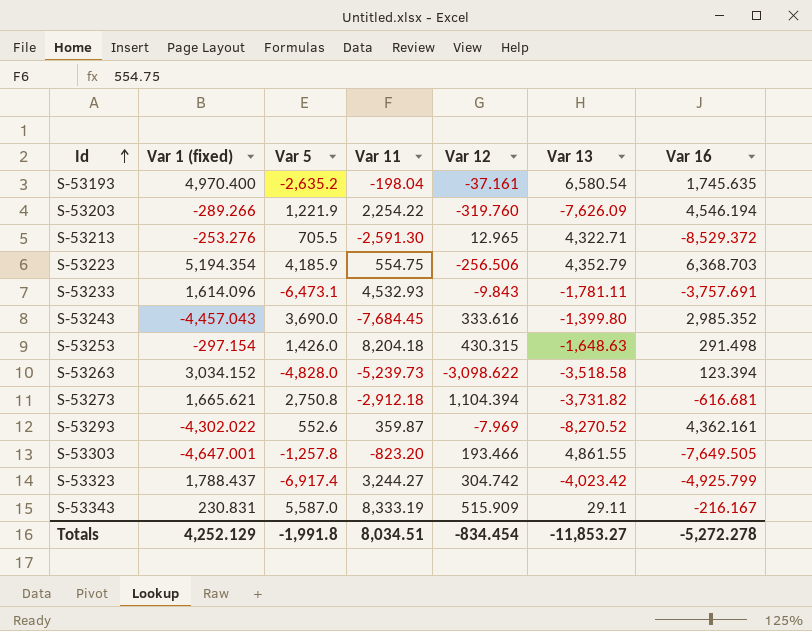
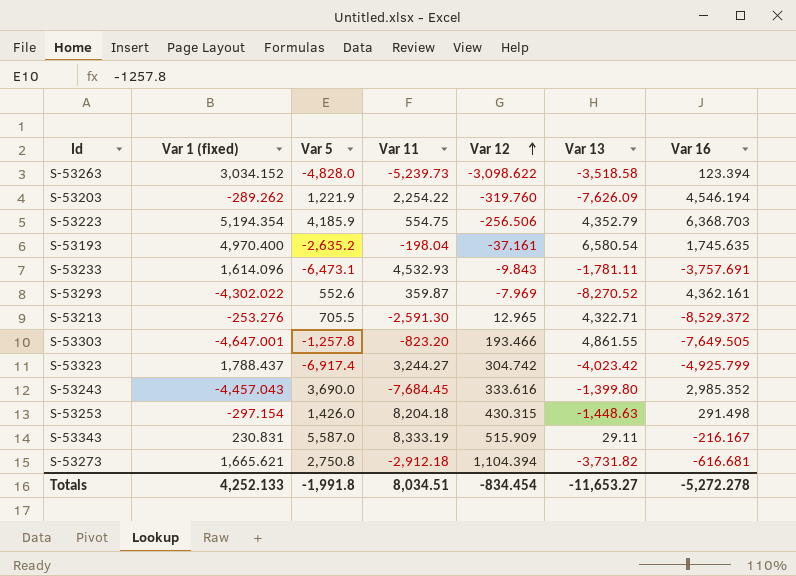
row order: Id ascending -> Var 12 ascending
S-53203 | Var 1 (fixed): -289.266 -> -289.262
S-53253 | Var 13: -1,648.63 -> -1,448.63
Totals | Var 1 (fixed): 4,252.129 -> 4,252.133
Totals | Var 13: -11,853.27 -> -11,653.27

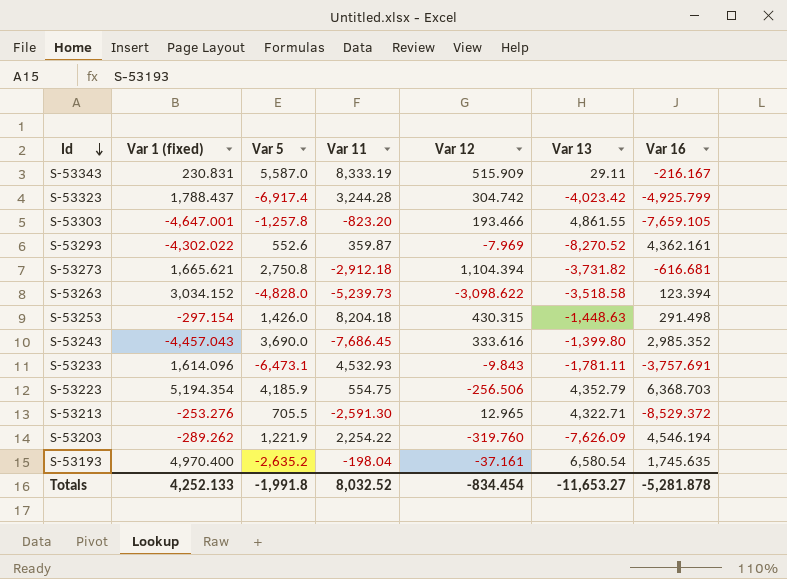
row order: Var 12 ascending -> Id descending
S-53323 | Var 11: 3,244.27 -> 3,244.28
S-53303 | Var 16: -7,649.505 -> -7,659.105
S-53243 | Var 11: -7,684.45 -> -7,686.45
Totals | Var 11: 8,034.51 -> 8,032.52
Totals | Var 16: -5,272.278 -> -5,281.878

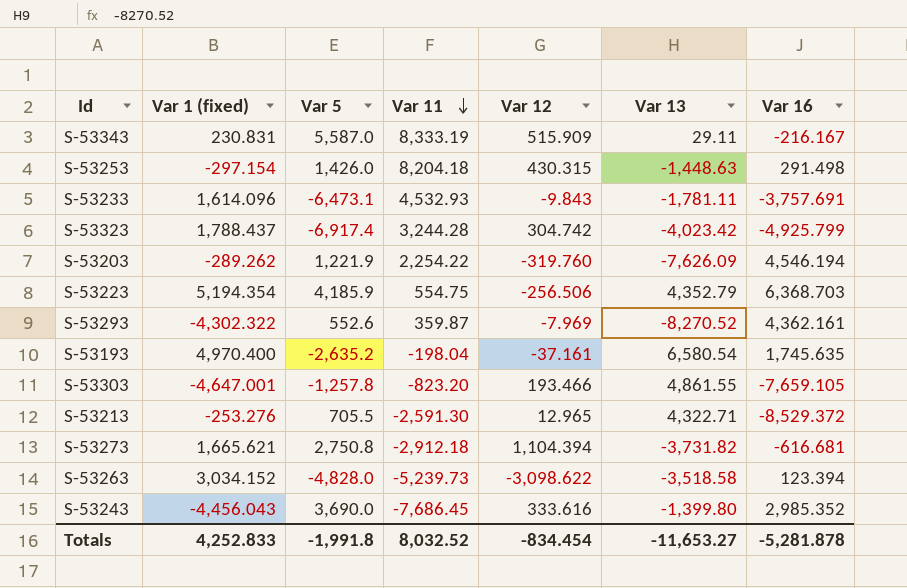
row order: Id descending -> Var 11 descending
S-53293 | Var 1 (fixed): -4,302.022 -> -4,302.322
S-53243 | Var 1 (fixed): -4,457.043 -> -4,456.043
Totals | Var 1 (fixed): 4,252.133 -> 4,252.833

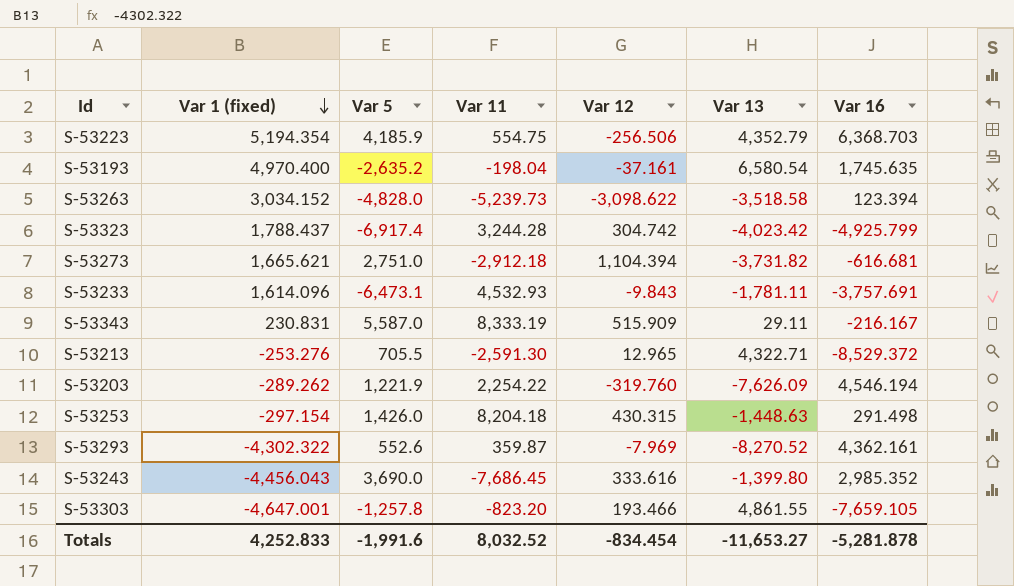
row order: Var 11 descending -> Var 1 (fixed) descending
S-53273 | Var 5: 2,750.8 -> 2,751.0
Totals | Var 5: -1,991.8 -> -1,991.6

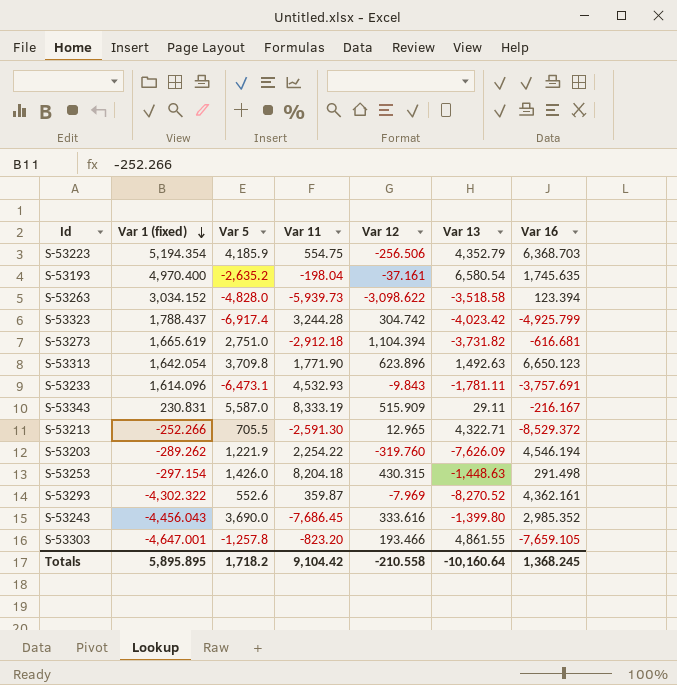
S-53263 | Var 11: -5,239.73 -> -5,939.73
S-53273 | Var 1 (fixed): 1,665.621 -> 1,665.619
row S-53313: none -> 1,642.054 | 3,709.8 | 1,771.90 | 623.896 | 1,492.63 | 6,650.123
S-53213 | Var 1 (fixed): -253.276 -> -252.266
Totals | Var 1 (fixed): 4,252.833 -> 5,895.895
Totals | Var 5: -1,991.6 -> 1,718.2
Totals | Var 11: 8,032.52 -> 9,104.42
Totals | Var 12: -834.454 -> -210.558
Totals | Var 13: -11,653.27 -> -10,160.64
Totals | Var 16: -5,281.878 -> 1,368.245

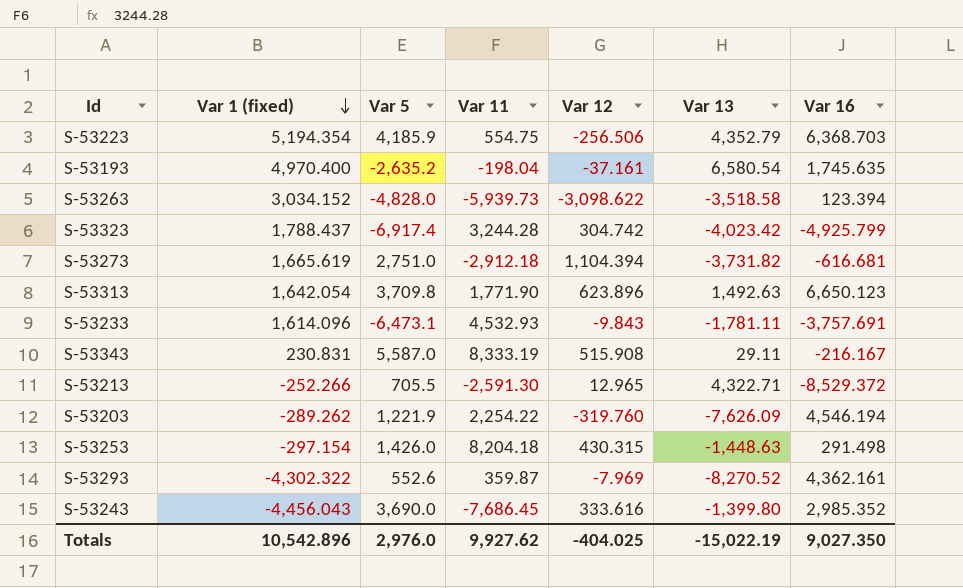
row S-53303: -4,647.001 | -1,257.8 | -823.20 | 193.466 | 4,861.55 | -7,659.105 -> none
S-53343 | Var 12: 515.909 -> 515.908
Totals | Var 1 (fixed): 5,895.895 -> 10,542.896
Totals | Var 5: 1,718.2 -> 2,976.0
Totals | Var 11: 9,104.42 -> 9,927.62
Totals | Var 12: -210.558 -> -404.025
Totals | Var 13: -10,160.64 -> -15,022.19
Totals | Var 16: 1,368.245 -> 9,027.350

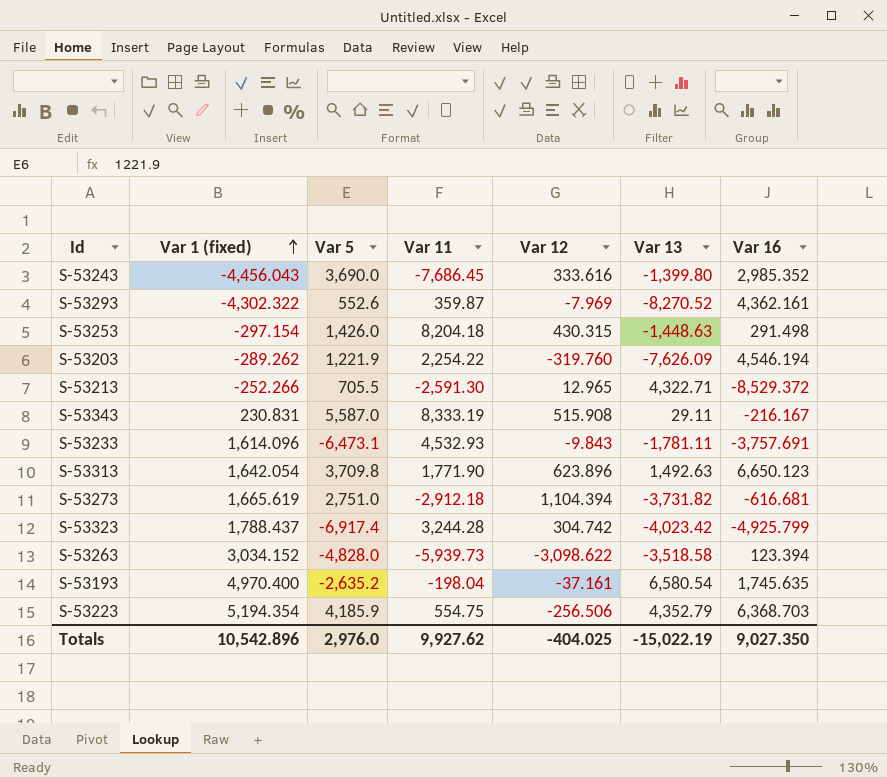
row order: Var 1 (fixed) descending -> Var 1 (fixed) ascending

